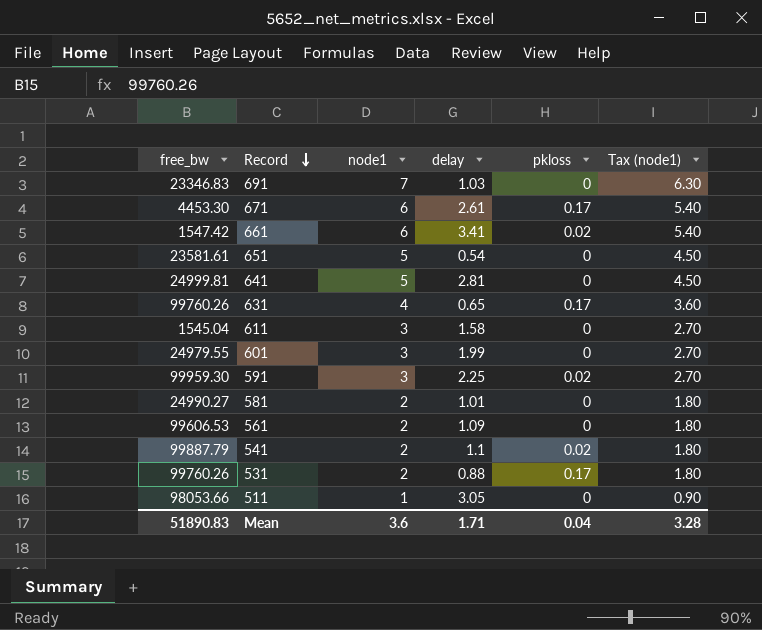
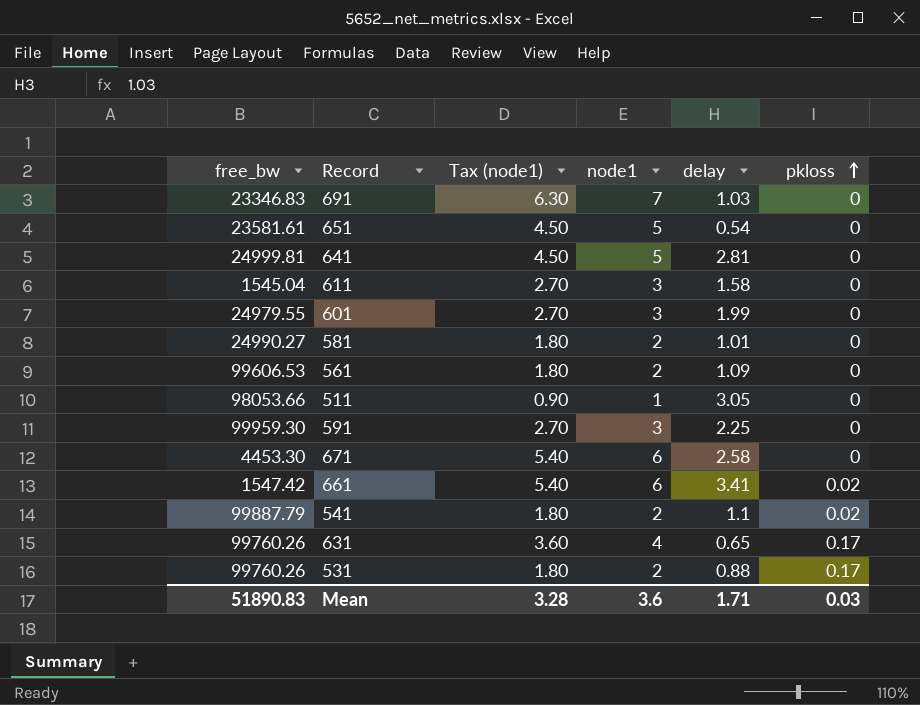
row order: Record descending -> pkloss ascending
column Tax (node1) | position: 6 -> 3
591 | pkloss: 0.02 -> 0
671 | delay: 2.61 -> 2.58
671 | pkloss: 0.17 -> 0
Mean | pkloss: 0.04 -> 0.03

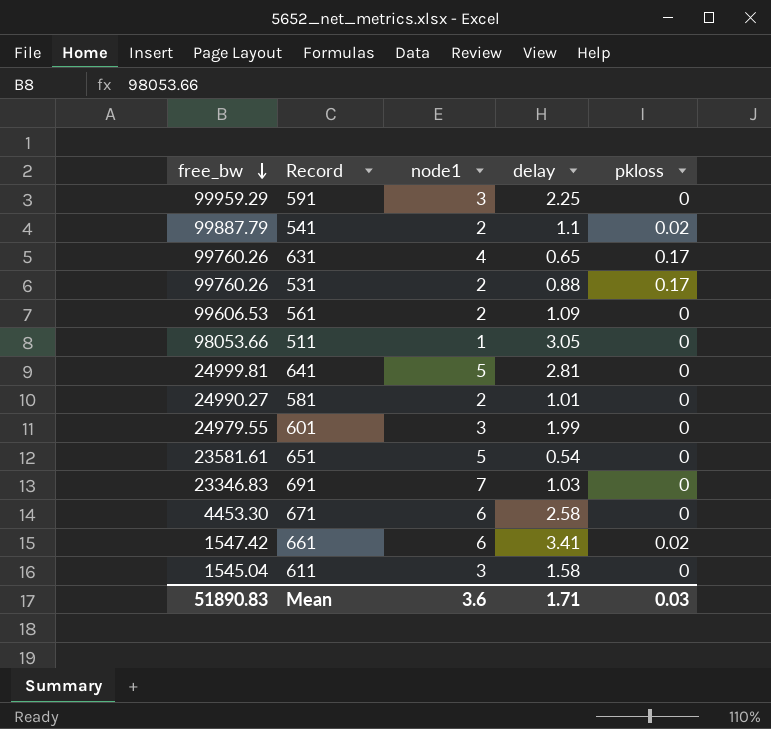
row order: pkloss ascending -> free_bw descending
column Tax (node1) | formula: [node1] * 0.9 -> none
591 | free_bw: 99959.30 -> 99959.29

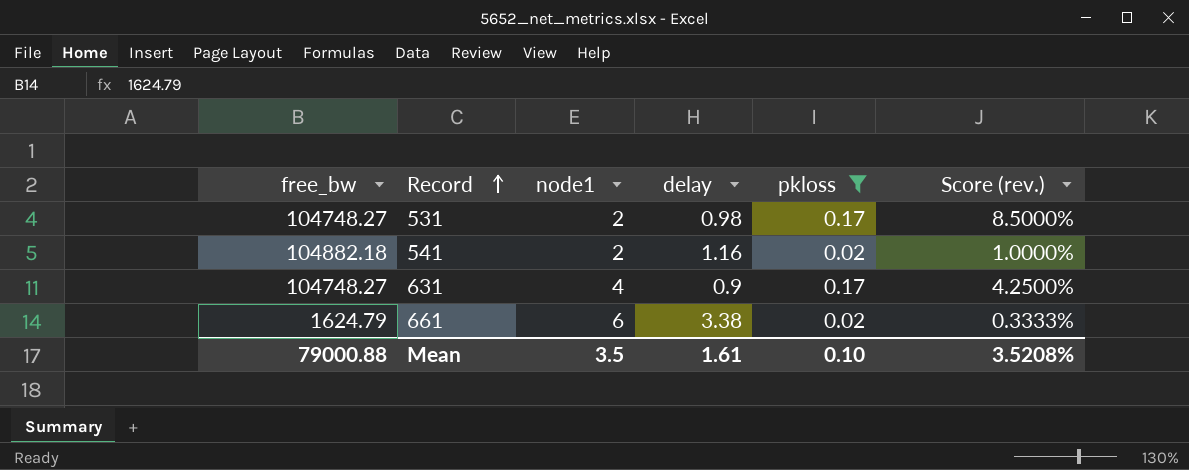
filter: none -> pkloss != 0
row order: free_bw descending -> Record ascending
column Score (rev.) | formula: none -> [pkloss] / [node1]
531 | free_bw: 99760.26 -> 104748.27
531 | delay: 0.88 -> 0.98
541 | free_bw: 99887.79 -> 104882.18
541 | delay: 1.1 -> 1.16
631 | free_bw: 99760.26 -> 104748.27
631 | delay: 0.65 -> 0.9
661 | free_bw: 1547.42 -> 1624.79
661 | delay: 3.41 -> 3.38
Mean | free_bw: 51890.83 -> 79000.88
Mean | node1: 3.6 -> 3.5
Mean | delay: 1.71 -> 1.61
Mean | pkloss: 0.03 -> 0.10

